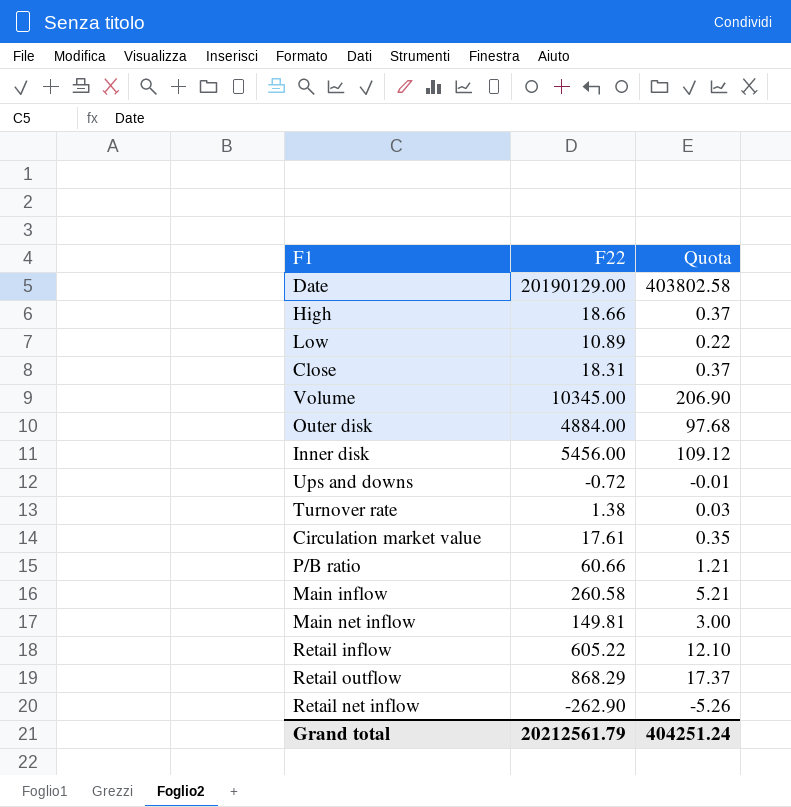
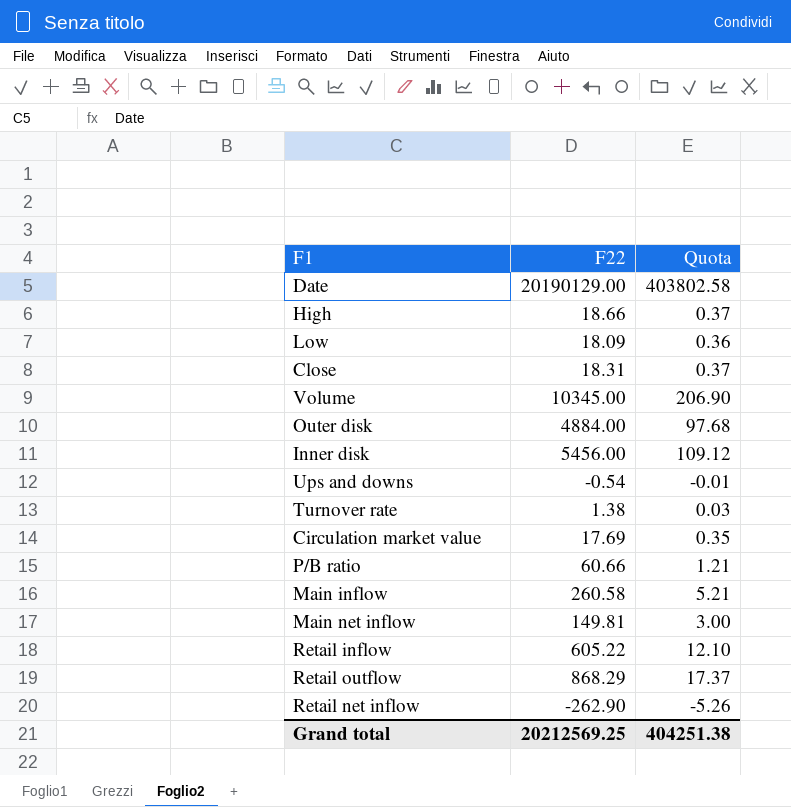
Low | F22: 10.89 -> 18.09
Low | Quota: 0.22 -> 0.36
Ups and downs | F22: -0.72 -> -0.54
Circulation market value | F22: 17.61 -> 17.69
Grand total | F22: 20212561.79 -> 20212569.25
Grand total | Quota: 404251.24 -> 404251.38

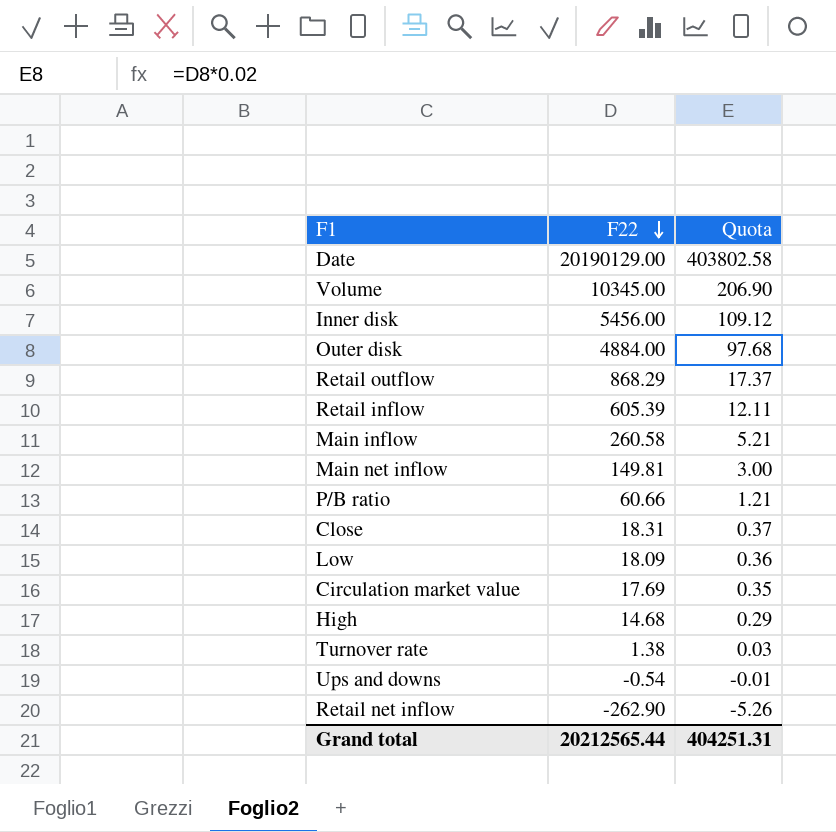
row order: none -> F22 descending
Retail inflow | F22: 605.22 -> 605.39
Retail inflow | Quota: 12.10 -> 12.11
High | F22: 18.66 -> 14.68
High | Quota: 0.37 -> 0.29
Grand total | F22: 20212569.25 -> 20212565.44
Grand total | Quota: 404251.38 -> 404251.31

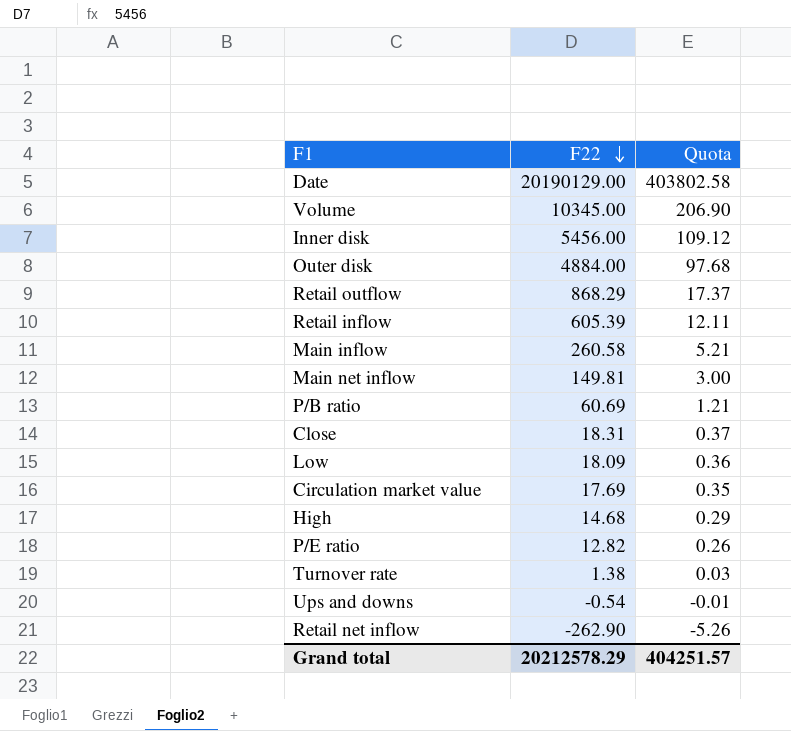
P/B ratio | F22: 60.66 -> 60.69
row P/E ratio: none -> 12.82 | 0.26
Grand total | F22: 20212565.44 -> 20212578.29
Grand total | Quota: 404251.31 -> 404251.57

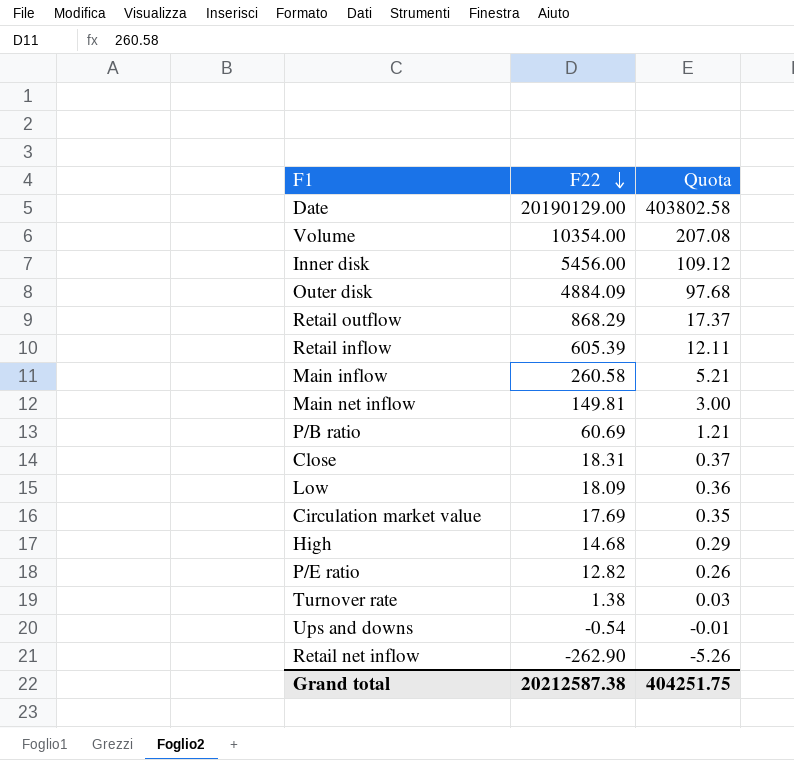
Volume | F22: 10345.00 -> 10354.00
Volume | Quota: 206.90 -> 207.08
Outer disk | F22: 4884.00 -> 4884.09
Grand total | F22: 20212578.29 -> 20212587.38
Grand total | Quota: 404251.57 -> 404251.75

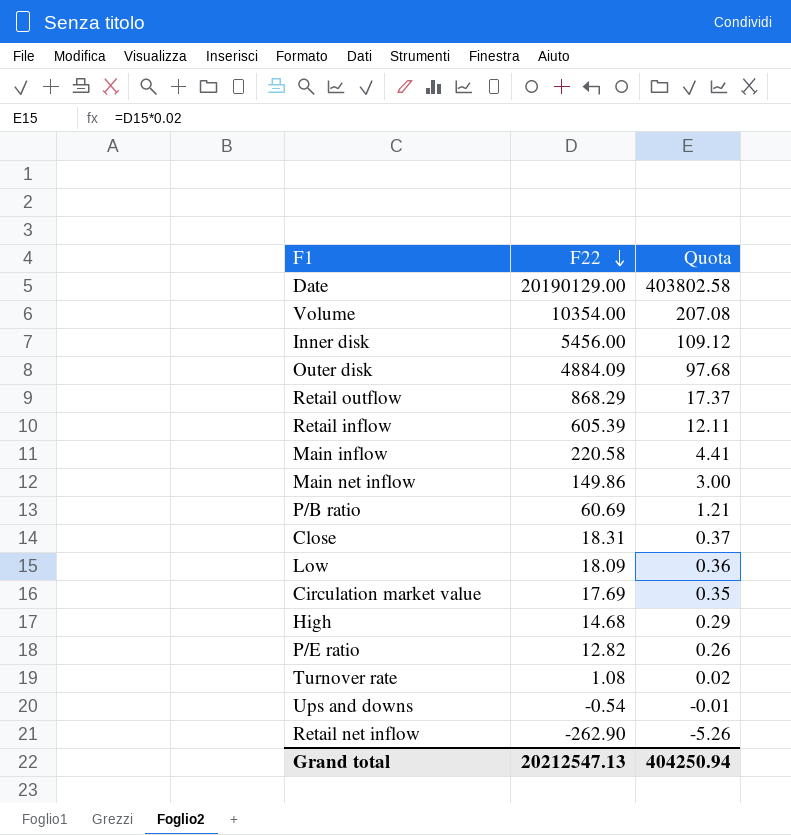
Main inflow | F22: 260.58 -> 220.58
Main inflow | Quota: 5.21 -> 4.41
Main net inflow | F22: 149.81 -> 149.86
Turnover rate | F22: 1.38 -> 1.08
Turnover rate | Quota: 0.03 -> 0.02
Grand total | F22: 20212587.38 -> 20212547.13
Grand total | Quota: 404251.75 -> 404250.94

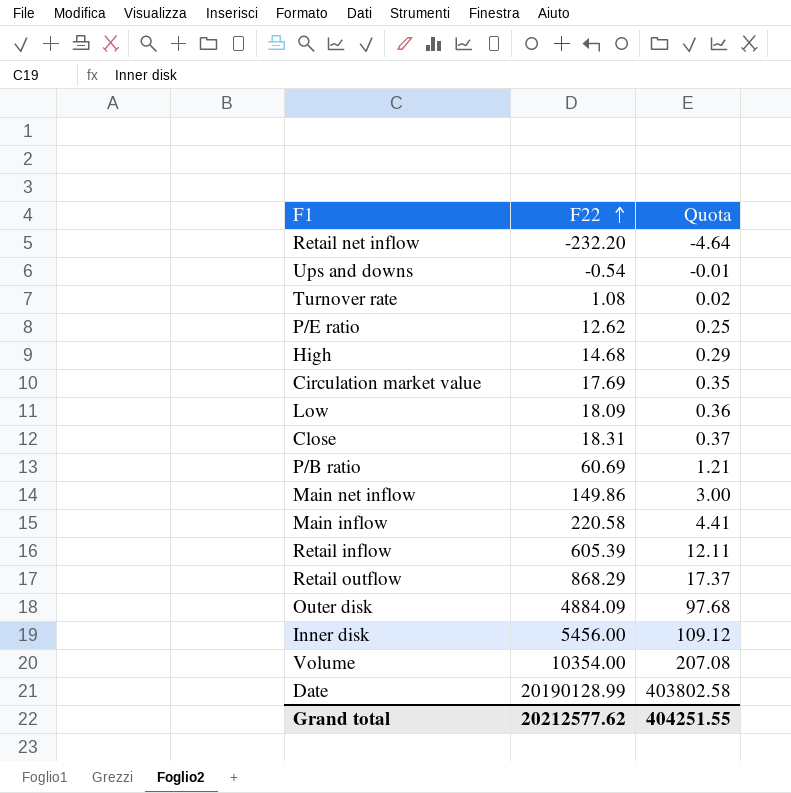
row order: F22 descending -> F22 ascending
Retail net inflow | F22: -262.90 -> -232.20
Retail net inflow | Quota: -5.26 -> -4.64
P/E ratio | F22: 12.82 -> 12.62
P/E ratio | Quota: 0.26 -> 0.25
Date | F22: 20190129.00 -> 20190128.99
Grand total | F22: 20212547.13 -> 20212577.62
Grand total | Quota: 404250.94 -> 404251.55

